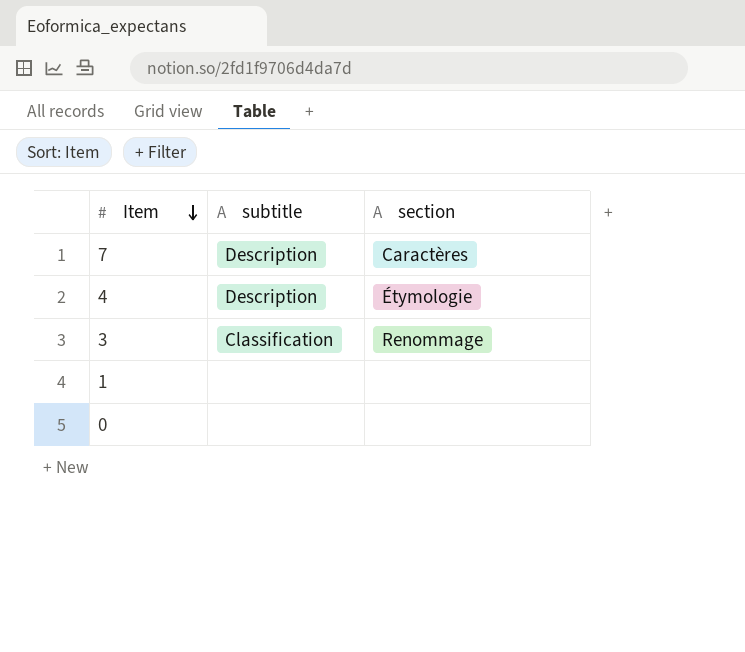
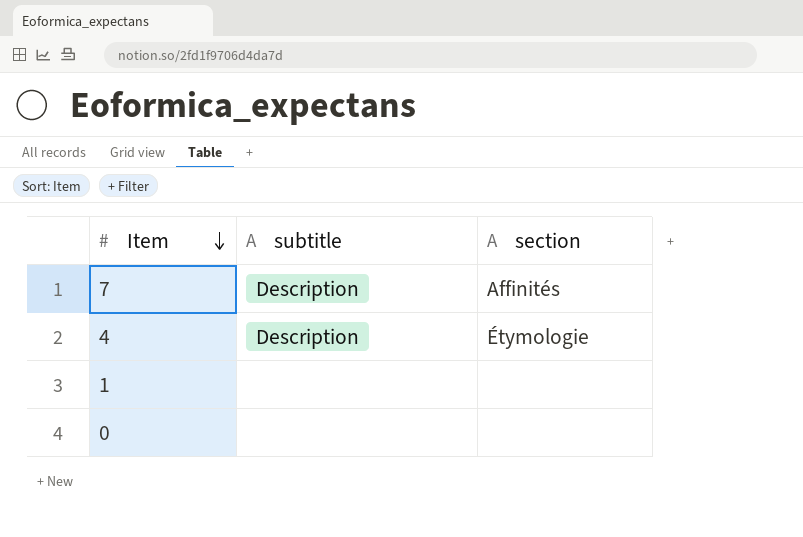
row 3: Classification | Renommage -> none
7 | section: Caractères -> Affinités

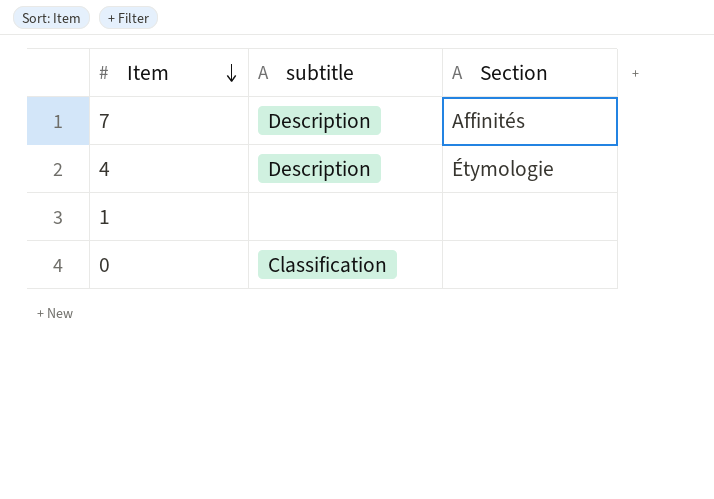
column name: section -> Section
0 | subtitle: none -> Classification

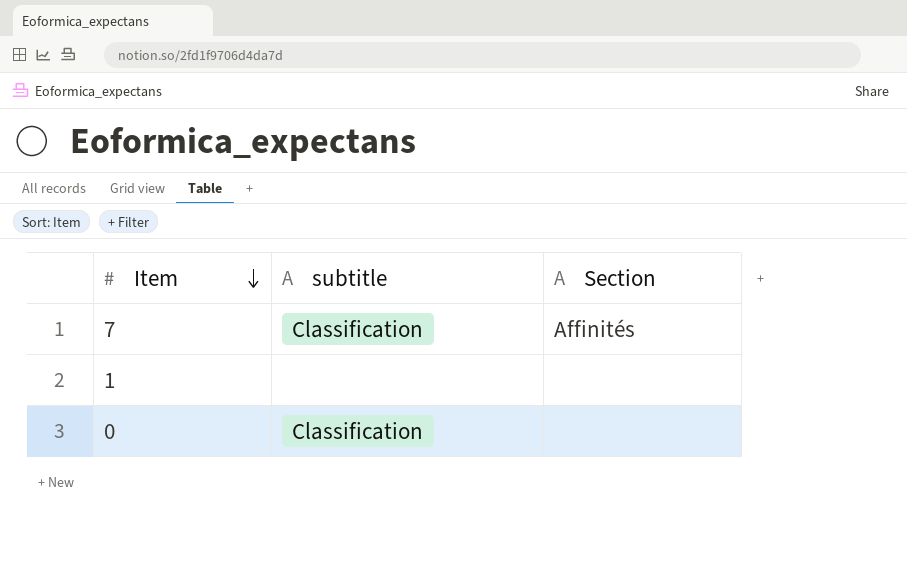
row 4: Description | Étymologie -> none
7 | subtitle: Description -> Classification

